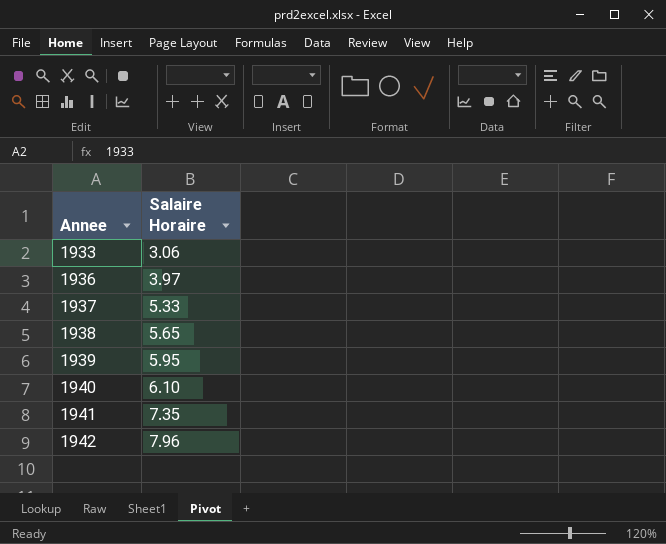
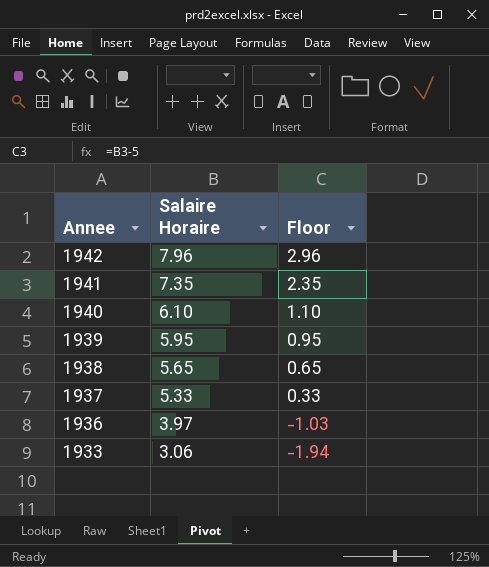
row order: Annee ascending -> Annee descending
column Floor | formula: none -> [Salaire Horaire] - 5

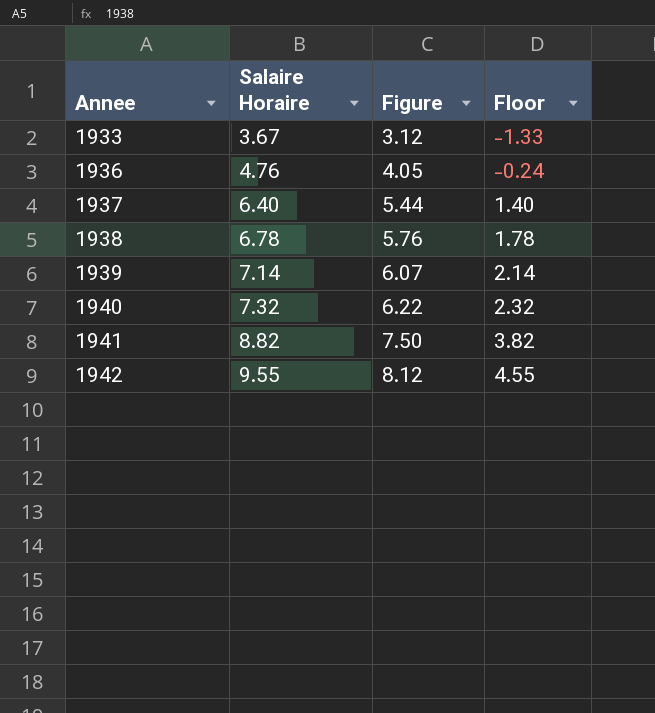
row order: Annee descending -> Annee ascending
column Figure | formula: none -> [Salaire Horaire] * 0.85
1933 | Salaire Horaire: 3.06 -> 3.67
1933 | Floor: -1.94 -> -1.33
1936 | Salaire Horaire: 3.97 -> 4.76
1936 | Floor: -1.03 -> -0.24
1937 | Salaire Horaire: 5.33 -> 6.40
1937 | Floor: 0.33 -> 1.40
1938 | Salaire Horaire: 5.65 -> 6.78
1938 | Floor: 0.65 -> 1.78
1939 | Salaire Horaire: 5.95 -> 7.14
1939 | Floor: 0.95 -> 2.14
1940 | Salaire Horaire: 6.10 -> 7.32
1940 | Floor: 1.10 -> 2.32
1941 | Salaire Horaire: 7.35 -> 8.82
1941 | Floor: 2.35 -> 3.82
1942 | Salaire Horaire: 7.96 -> 9.55
1942 | Floor: 2.96 -> 4.55

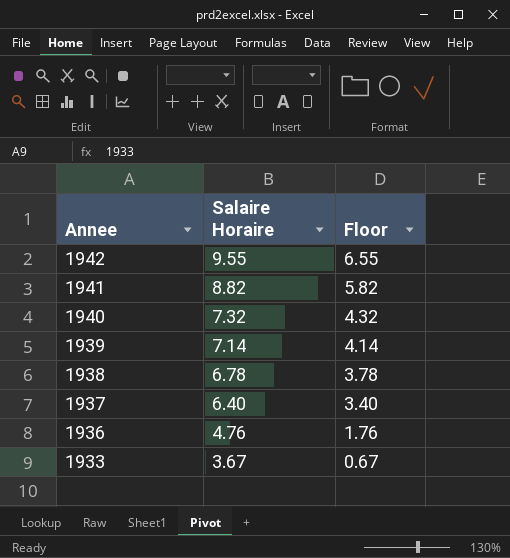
row order: Annee ascending -> Annee descending
column Figure | formula: [Salaire Horaire] * 0.85 -> none
column Floor | formula: [Salaire Horaire] - 5 -> [Salaire Horaire] - 3

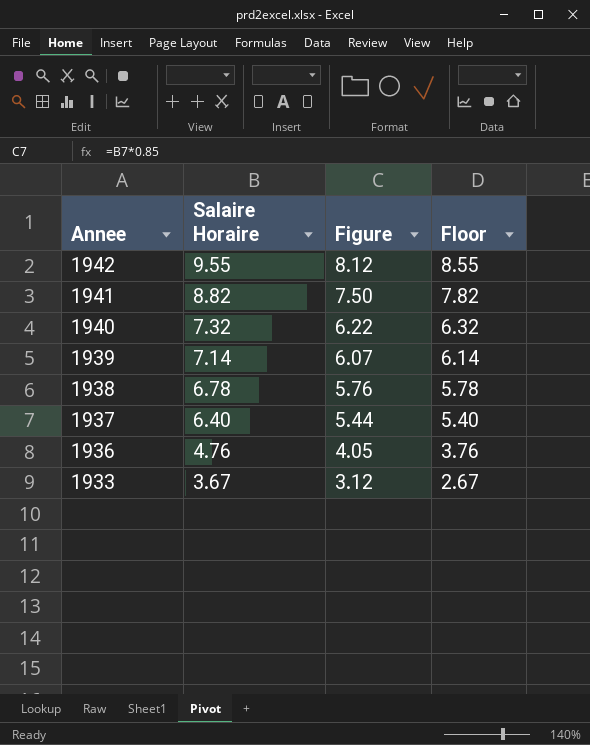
column Figure | formula: none -> [Salaire Horaire] * 0.85
column Floor | formula: [Salaire Horaire] - 3 -> [Salaire Horaire] - 1

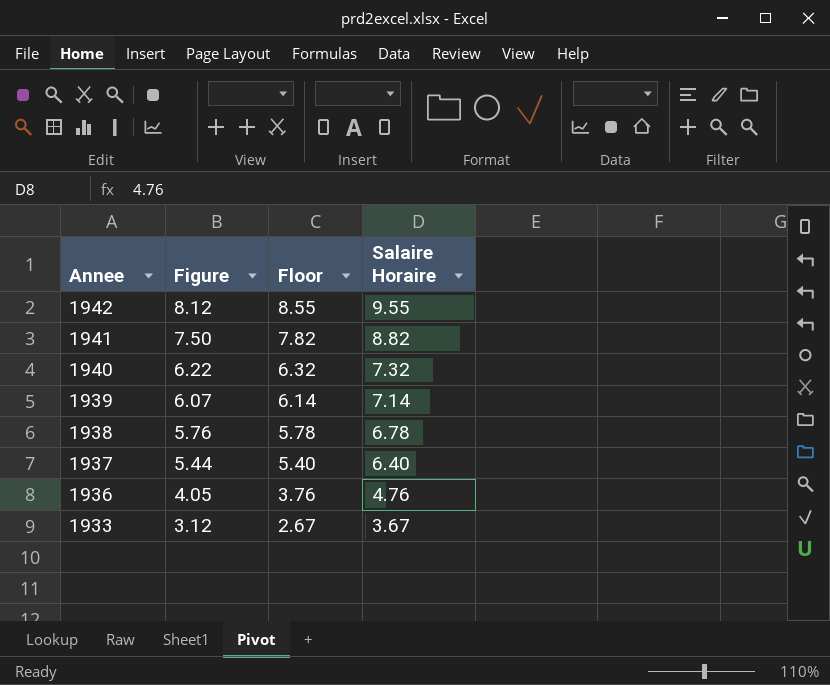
column Salaire Horaire | position: 2 -> 4

